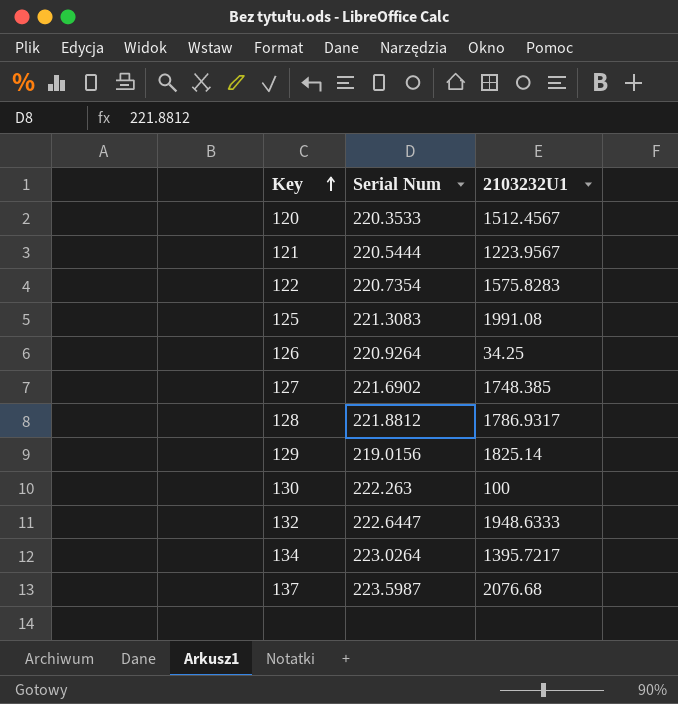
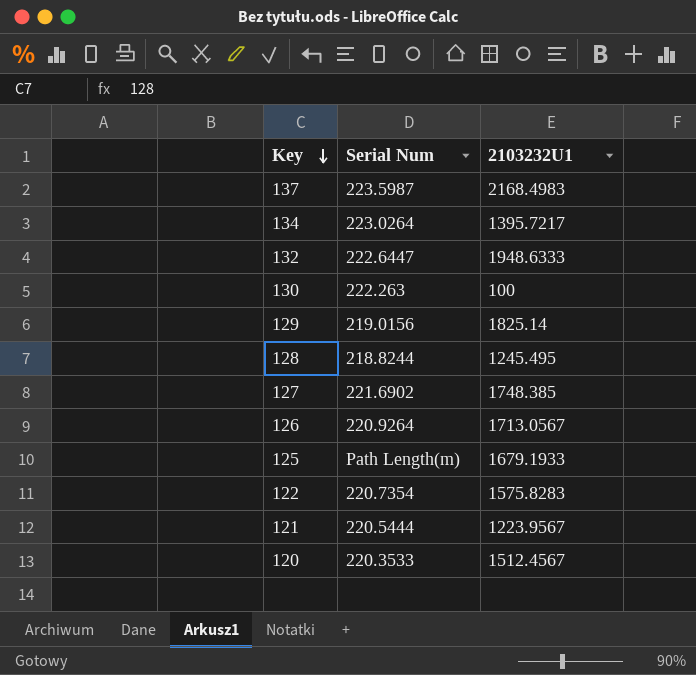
row order: Key ascending -> Key descending
137 | 2103232U1: 2076.68 -> 2168.4983
128 | Serial Num: 221.8812 -> 218.8244
128 | 2103232U1: 1786.9317 -> 1245.495
126 | 2103232U1: 34.25 -> 1713.0567
125 | Serial Num: 221.3083 -> Path Length(m)
125 | 2103232U1: 1991.08 -> 1679.1933

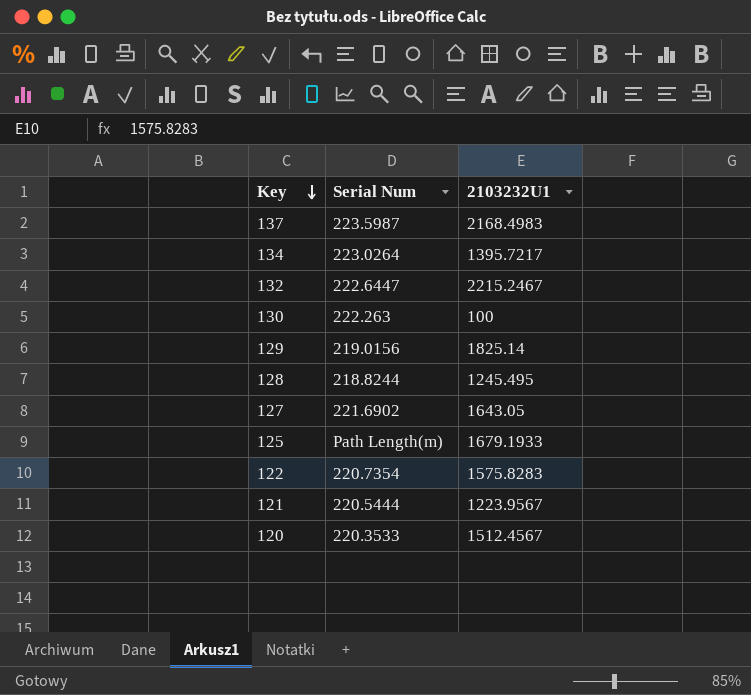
row 126: 220.9264 | 1713.0567 -> none
132 | 2103232U1: 1948.6333 -> 2215.2467
127 | 2103232U1: 1748.385 -> 1643.05

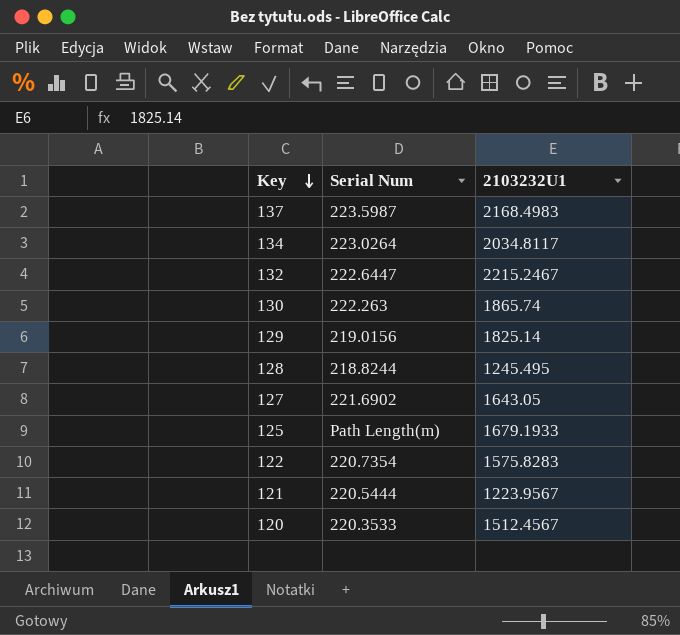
134 | 2103232U1: 1395.7217 -> 2034.8117
130 | 2103232U1: 100 -> 1865.74

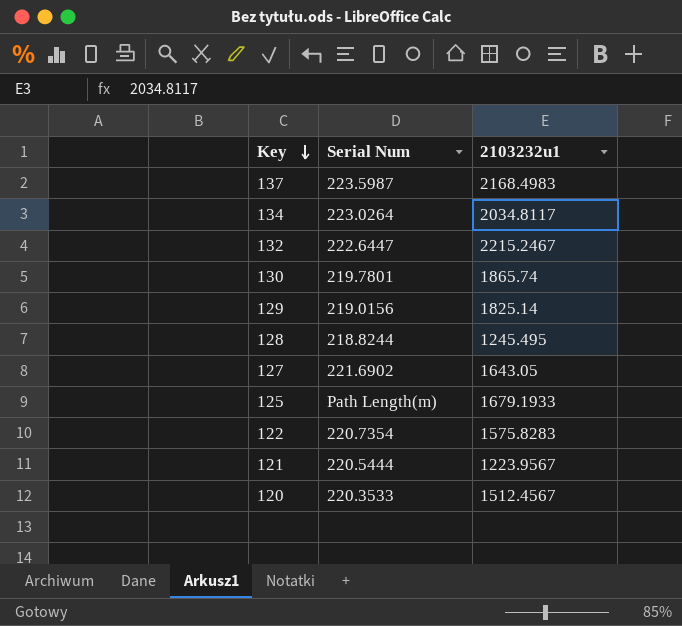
column name: 2103232U1 -> 2103232u1
130 | Serial Num: 222.263 -> 219.7801

